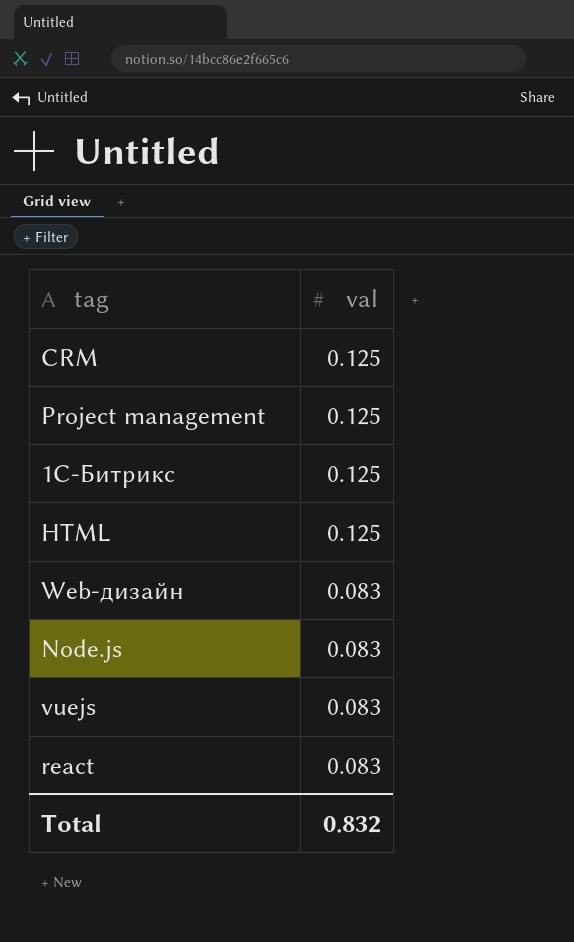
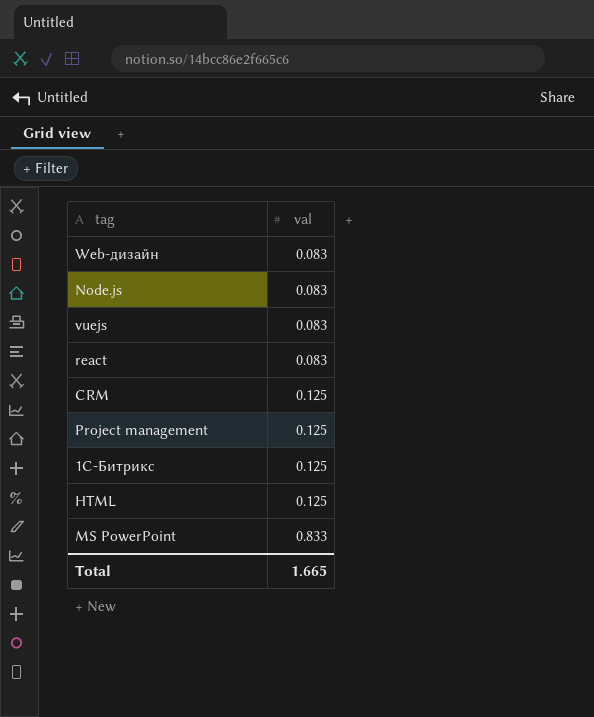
row order: val descending -> val ascending
row MS PowerPoint: none -> 0.833
Total | val: 0.832 -> 1.665

